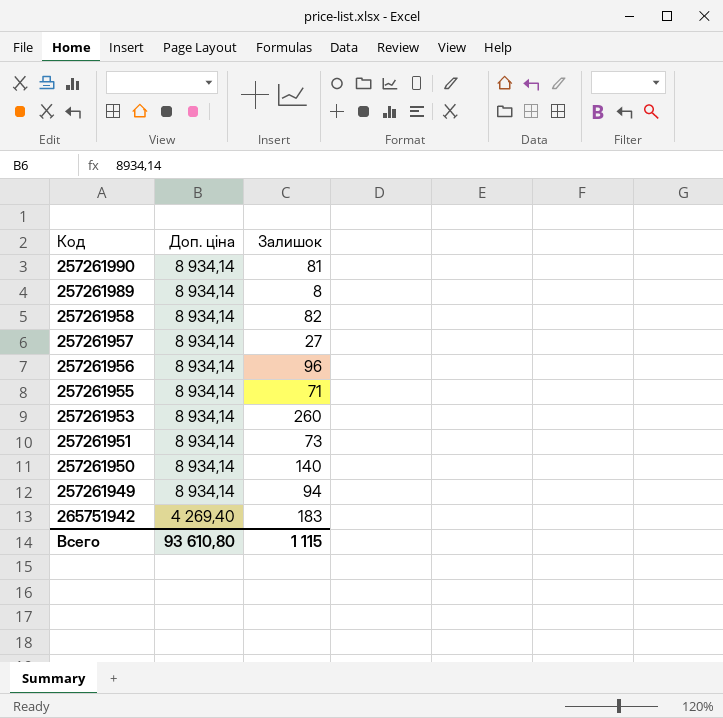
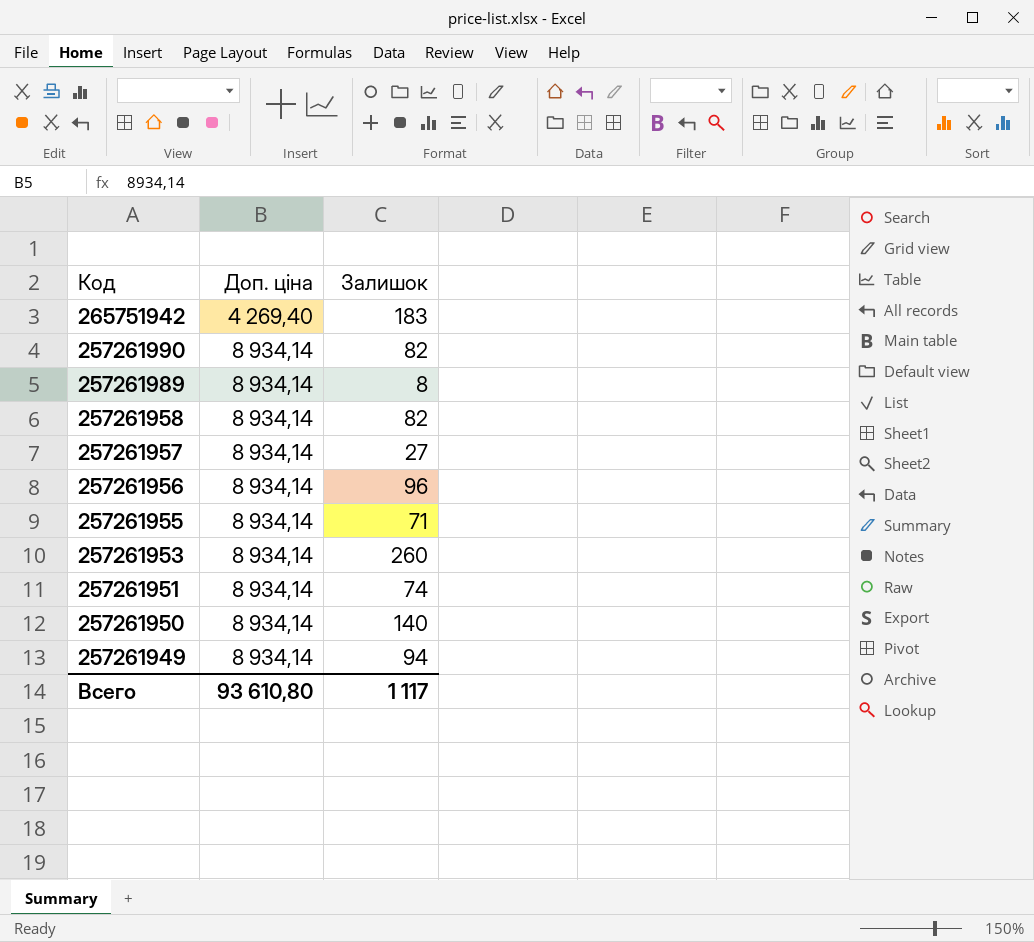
row order: Доп. ціна descending -> Код descending
257261990 | Залишок: 81 -> 82
257261951 | Залишок: 73 -> 74
Всего | Залишок: 1 115 -> 1 117

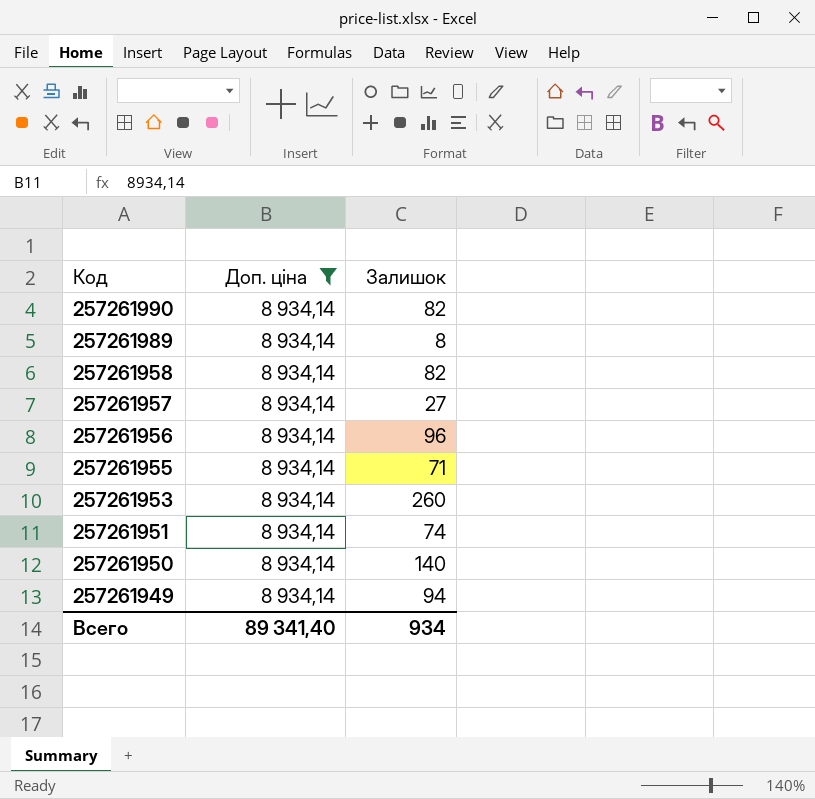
filter: none -> Доп. ціна = 8 934,14
Всего | Доп. ціна: 93 610,80 -> 89 341,40
Всего | Залишок: 1 117 -> 934

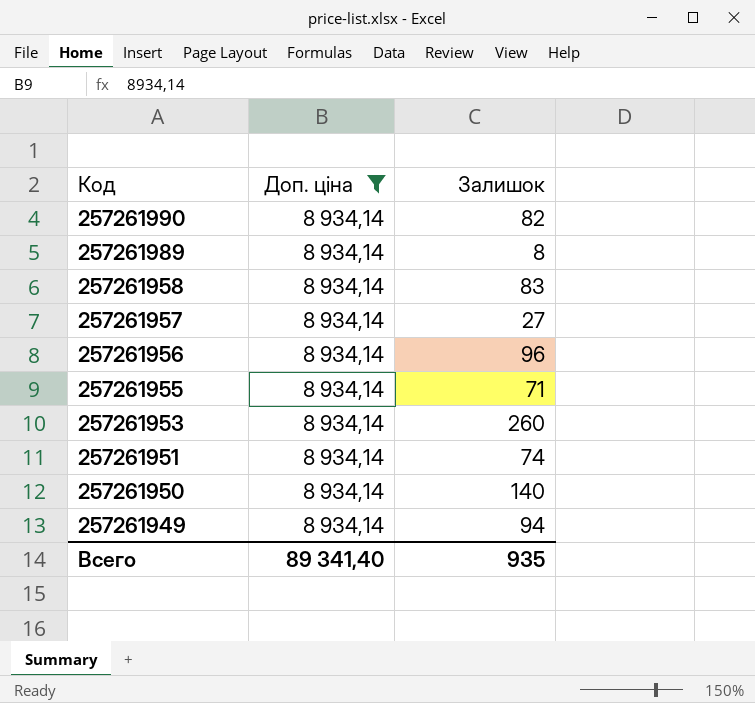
257261958 | Залишок: 82 -> 83
Всего | Залишок: 934 -> 935

